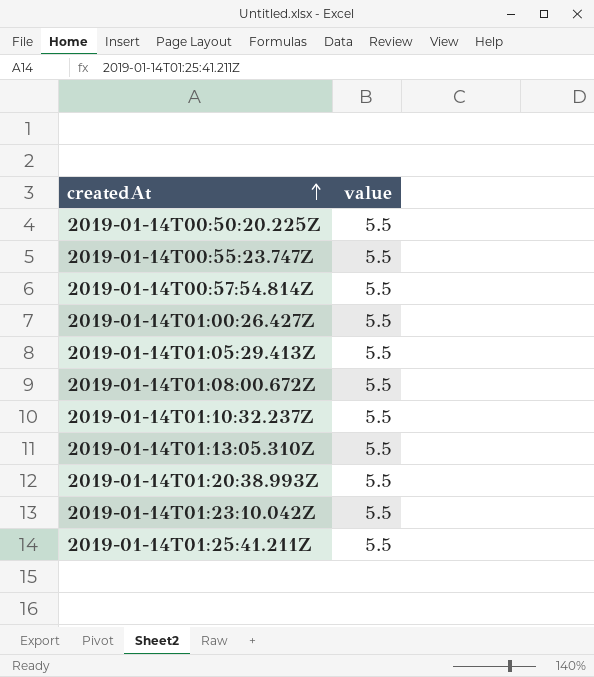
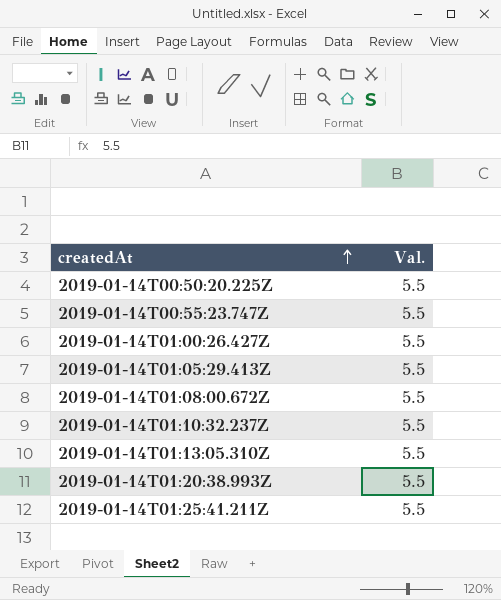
column name: value -> Val.
row 2019-01-14T00:57:54.814Z: 5.5 -> none
row 2019-01-14T01:23:10.042Z: 5.5 -> none

